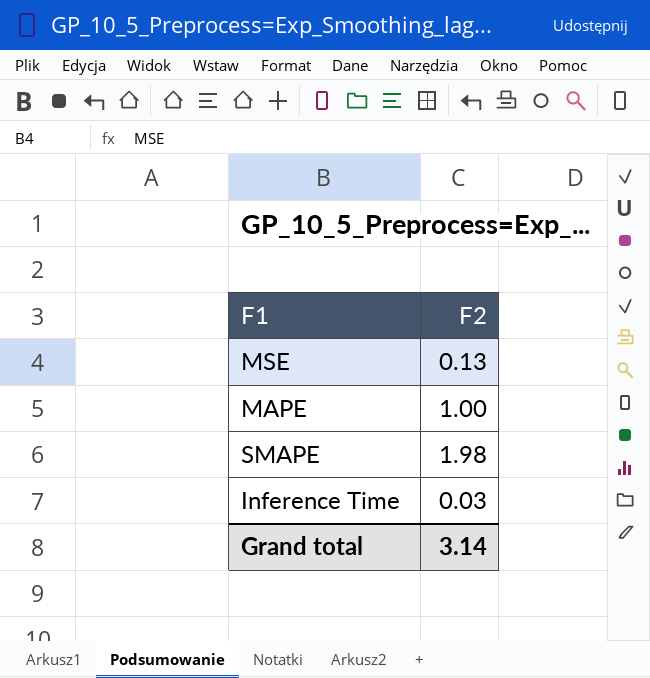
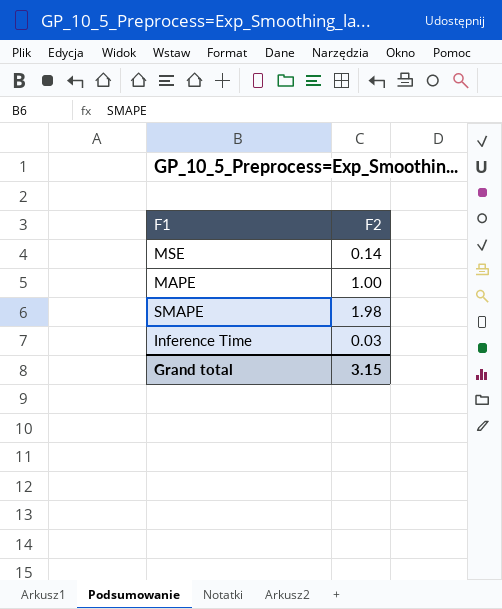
MSE | F2: 0.13 -> 0.14
Grand total | F2: 3.14 -> 3.15

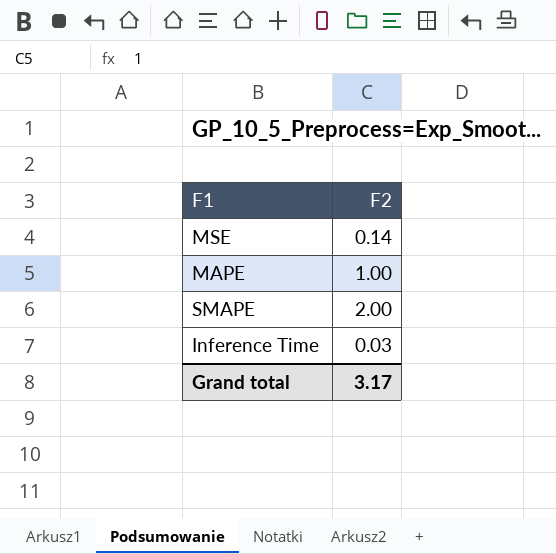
SMAPE | F2: 1.98 -> 2.00
Grand total | F2: 3.15 -> 3.17

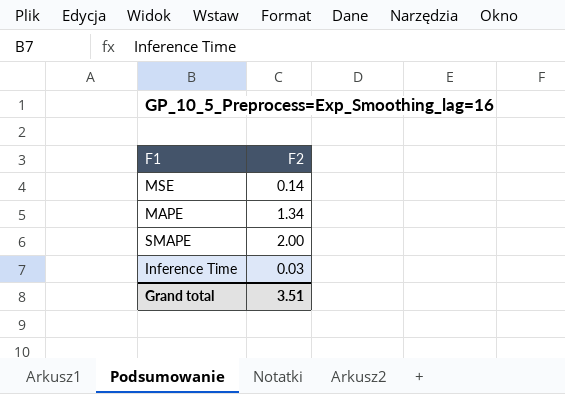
MAPE | F2: 1.00 -> 1.34
Grand total | F2: 3.17 -> 3.51

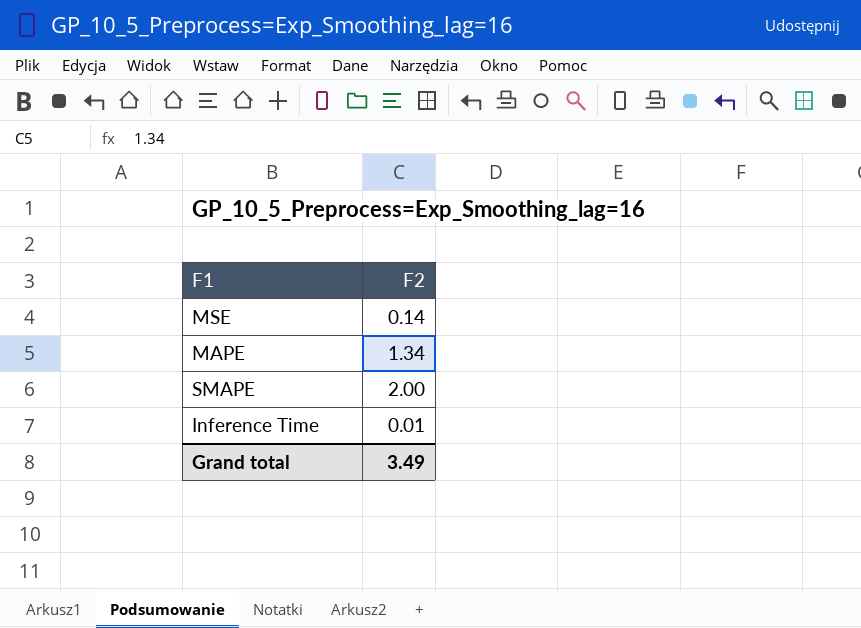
Inference Time | F2: 0.03 -> 0.01
Grand total | F2: 3.51 -> 3.49

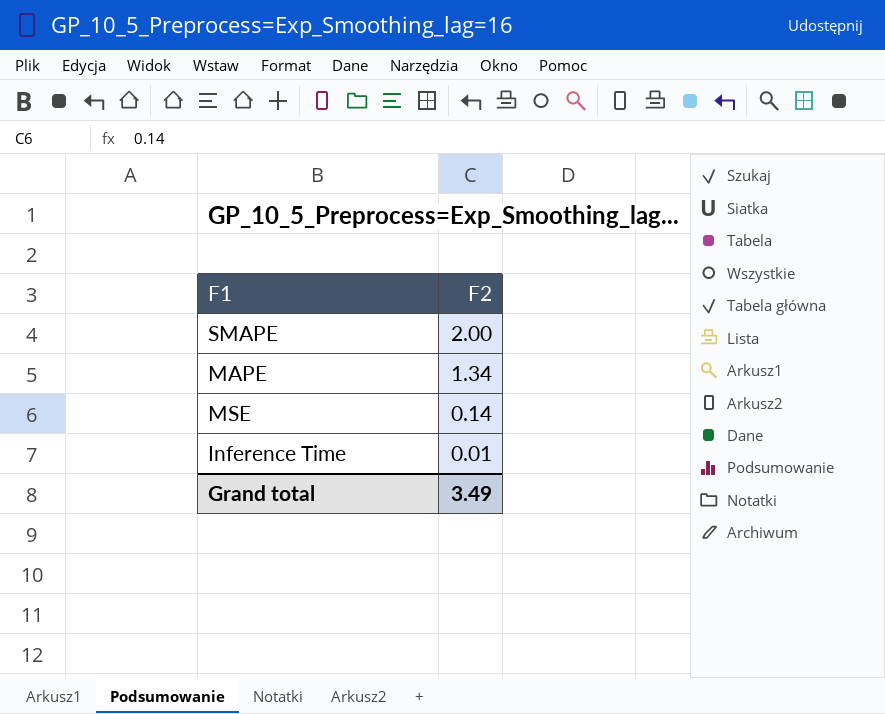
row order: none -> F2 descending

